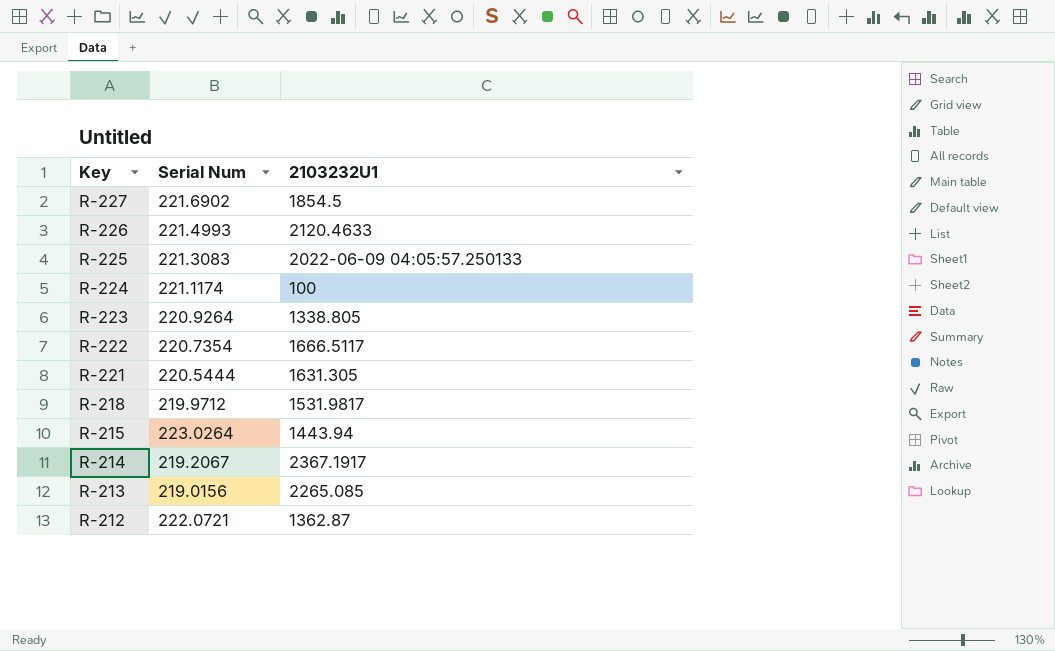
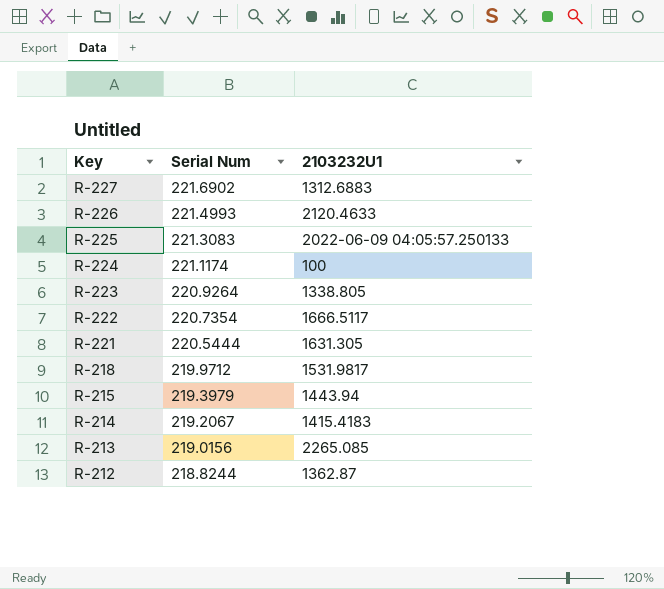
R-227 | 2103232U1: 1854.5 -> 1312.6883
R-215 | Serial Num: 223.0264 -> 219.3979
R-214 | 2103232U1: 2367.1917 -> 1415.4183
R-212 | Serial Num: 222.0721 -> 218.8244

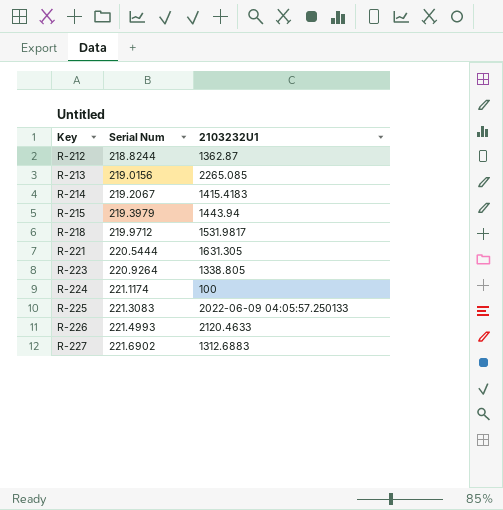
row order: Key descending -> Key ascending
row R-222: 220.7354 | 1666.5117 -> none

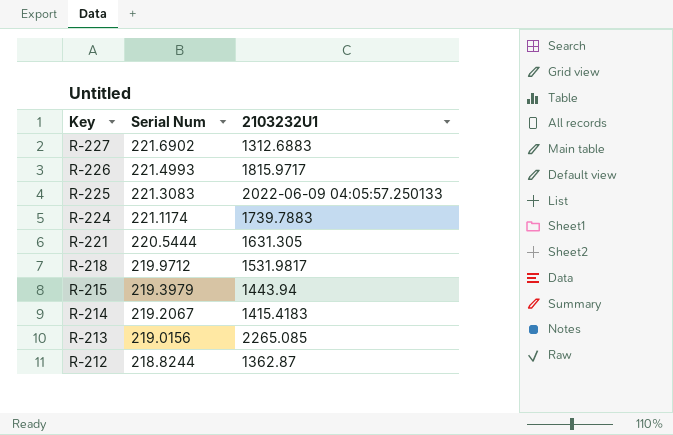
row order: Key ascending -> Key descending
row R-223: 220.9264 | 1338.805 -> none
R-226 | 2103232U1: 2120.4633 -> 1815.9717
R-224 | 2103232U1: 100 -> 1739.7883

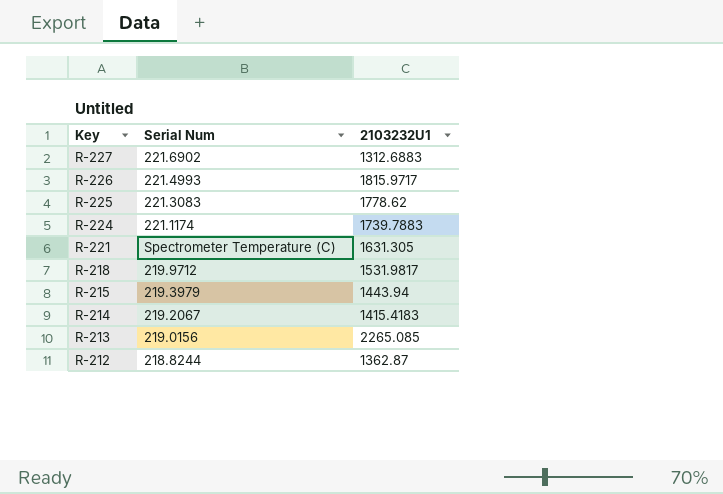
R-225 | 2103232U1: 2022-06-09 04:05:57.250133 -> 1778.62
R-221 | Serial Num: 220.5444 -> Spectrometer Temperature (C)

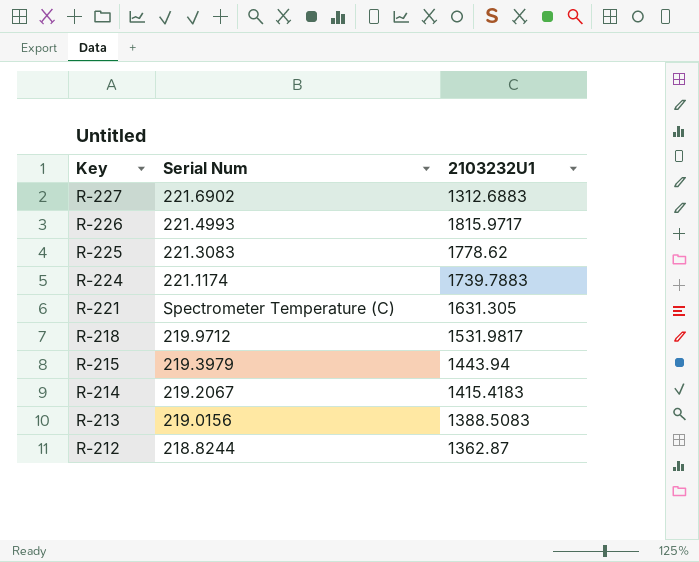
R-213 | 2103232U1: 2265.085 -> 1388.5083

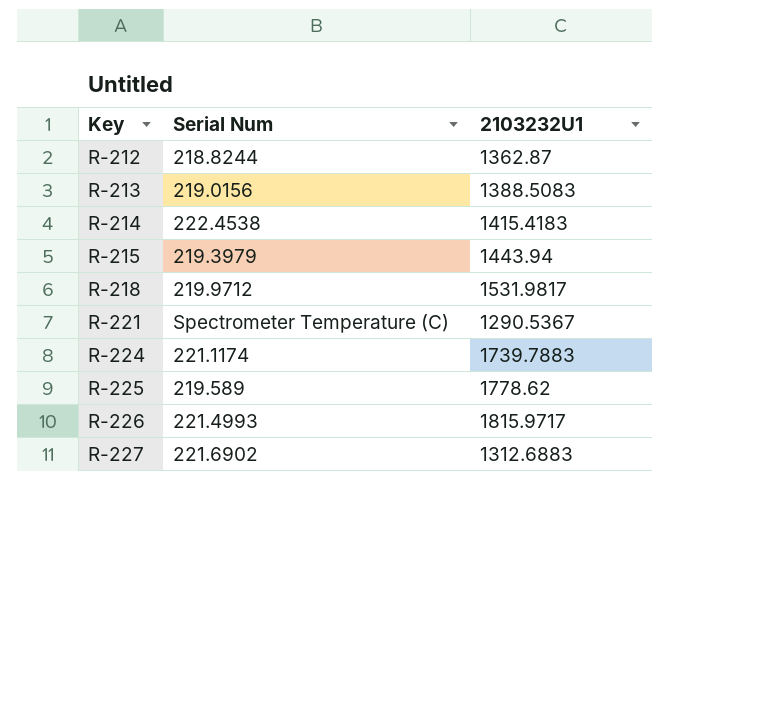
row order: Key descending -> Key ascending
R-214 | Serial Num: 219.2067 -> 222.4538
R-221 | 2103232U1: 1631.305 -> 1290.5367
R-225 | Serial Num: 221.3083 -> 219.589

